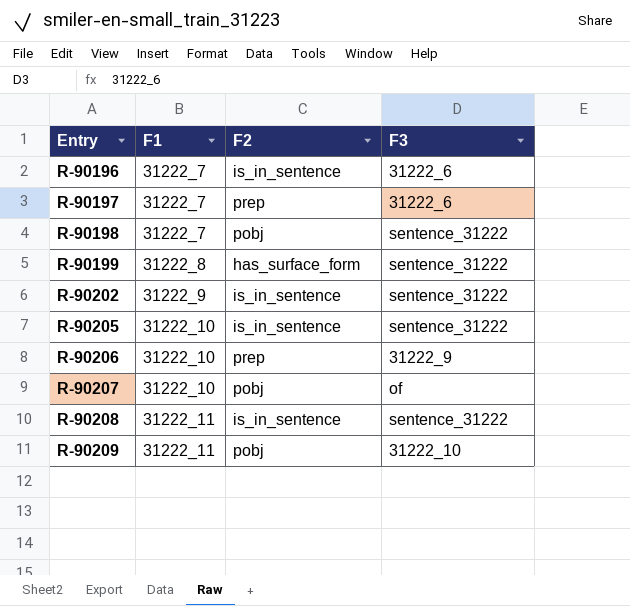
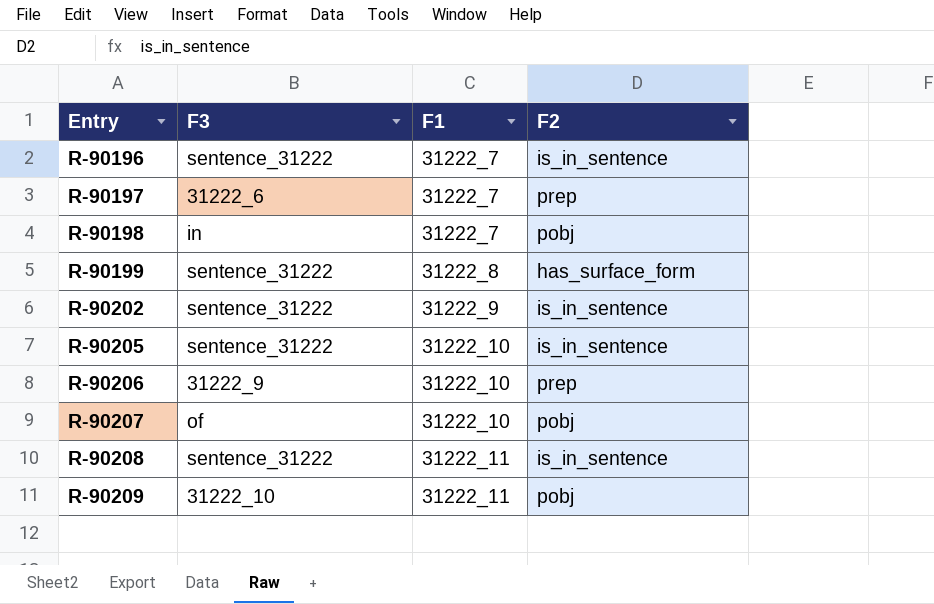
column F3 | position: 4 -> 2
R-90196 | F3: 31222_6 -> sentence_31222
R-90198 | F3: sentence_31222 -> in

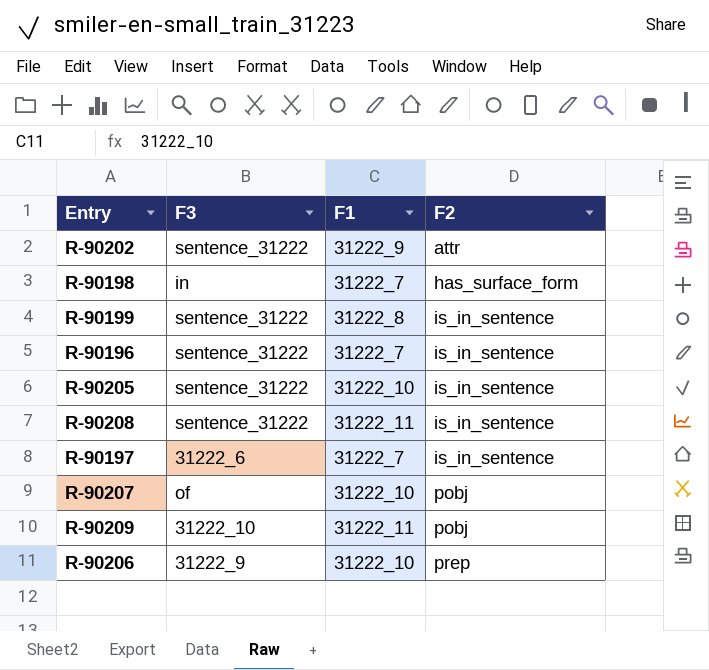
row order: Entry ascending -> F2 ascending
R-90202 | F2: is_in_sentence -> attr
R-90198 | F2: pobj -> has_surface_form
R-90199 | F2: has_surface_form -> is_in_sentence
R-90197 | F2: prep -> is_in_sentence

